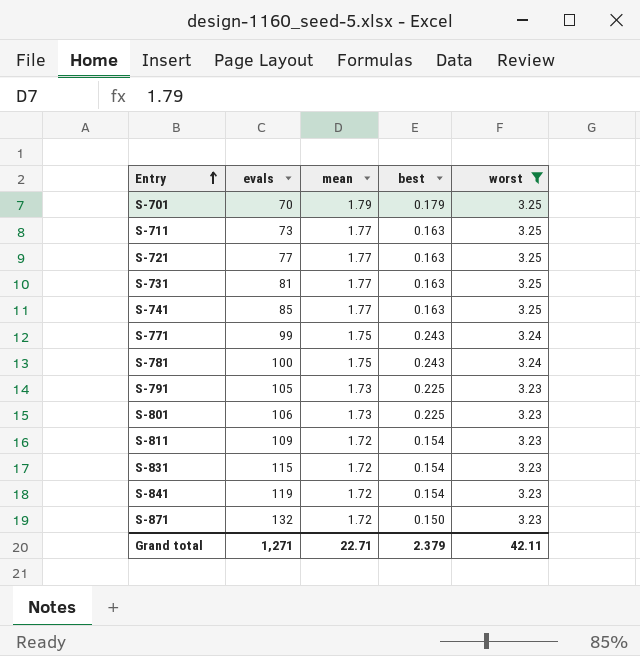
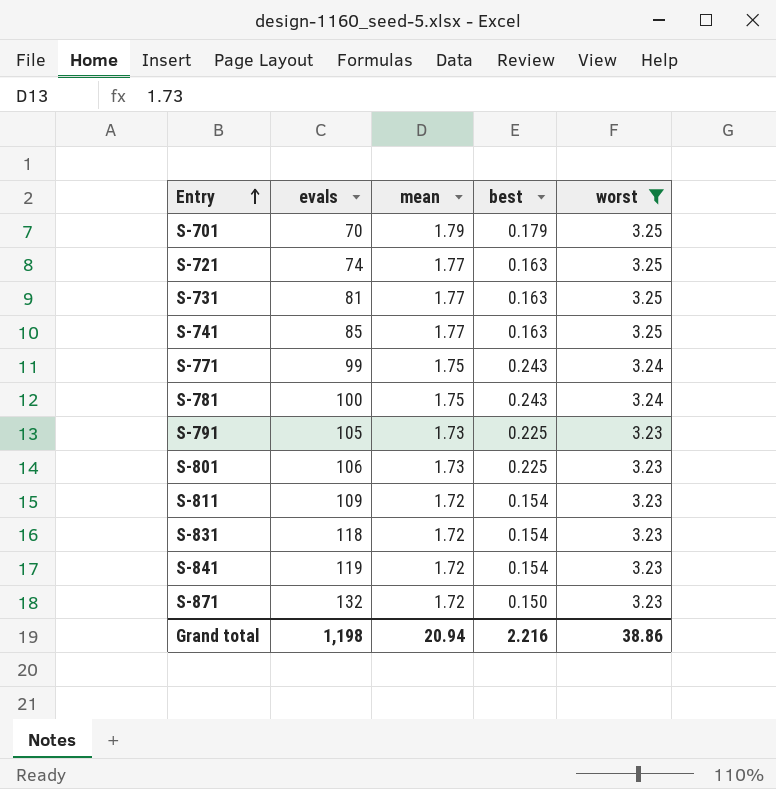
row S-711: 73 | 1.77 | 0.163 | 3.25 -> none
S-721 | evals: 77 -> 74
S-831 | evals: 115 -> 118
Grand total | evals: 1,271 -> 1,198
Grand total | mean: 22.71 -> 20.94
Grand total | best: 2.379 -> 2.216
Grand total | worst: 42.11 -> 38.86

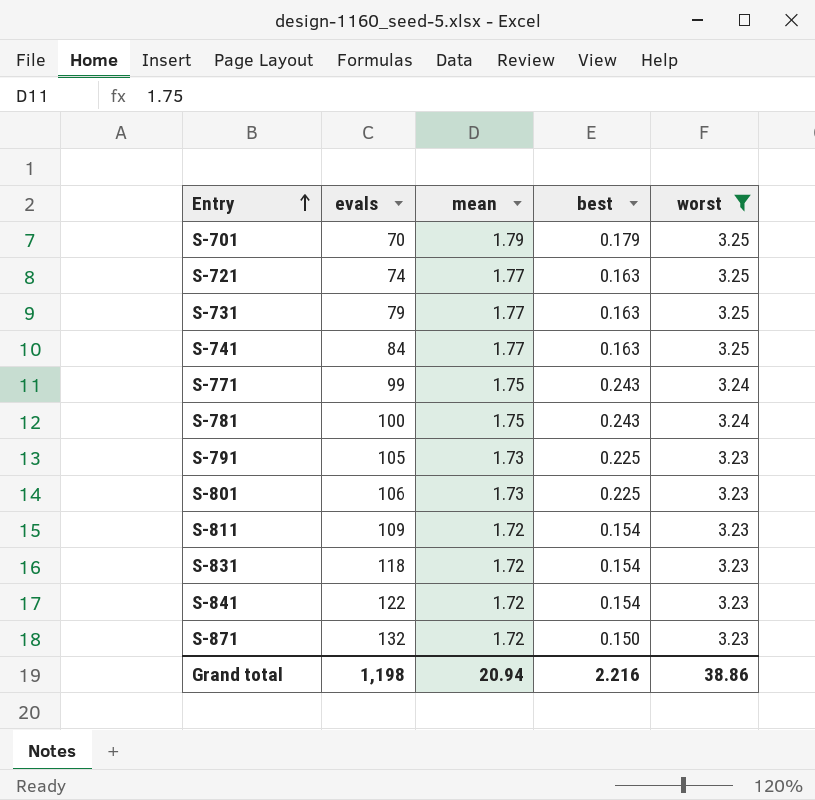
S-731 | evals: 81 -> 79
S-741 | evals: 85 -> 84
S-841 | evals: 119 -> 122

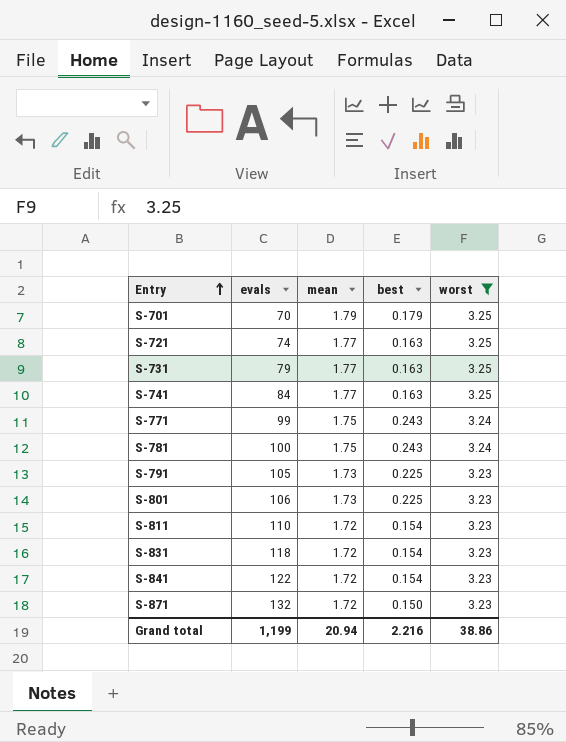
S-811 | evals: 109 -> 110
Grand total | evals: 1,198 -> 1,199

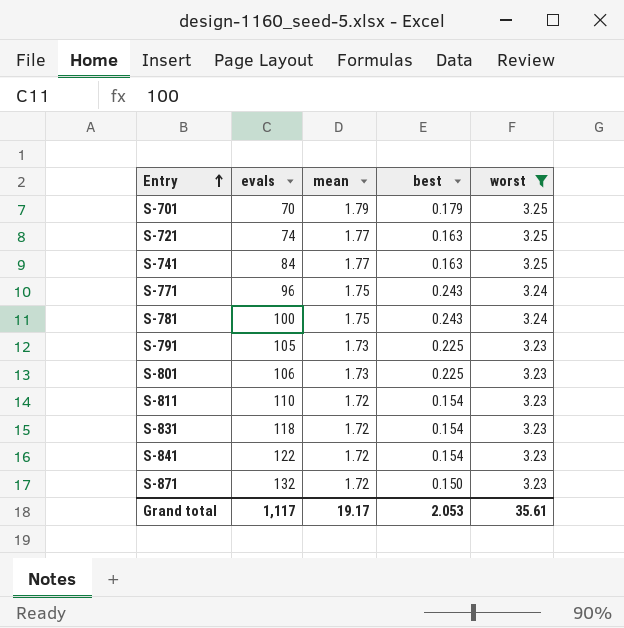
row S-731: 79 | 1.77 | 0.163 | 3.25 -> none
S-771 | evals: 99 -> 96
Grand total | evals: 1,199 -> 1,117
Grand total | mean: 20.94 -> 19.17
Grand total | best: 2.216 -> 2.053
Grand total | worst: 38.86 -> 35.61

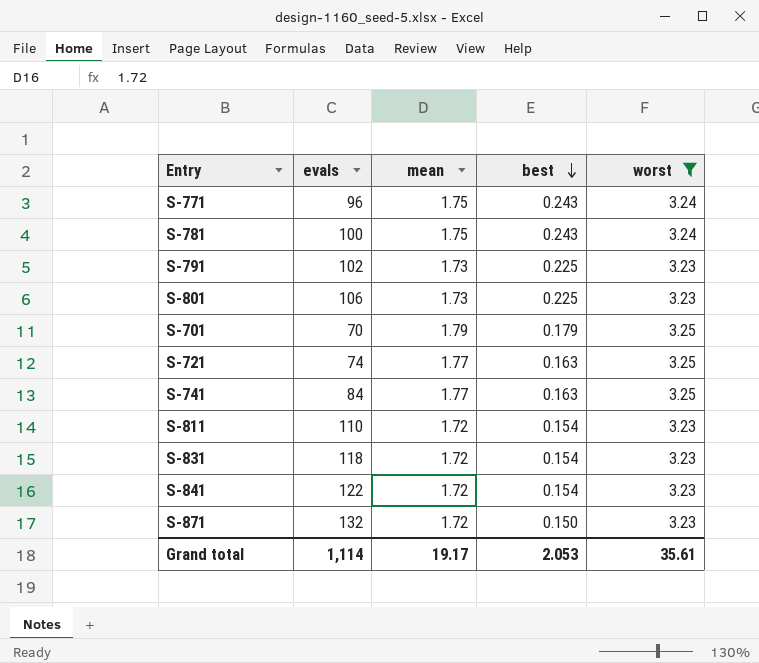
row order: Entry ascending -> best descending
S-791 | evals: 105 -> 102
Grand total | evals: 1,117 -> 1,114

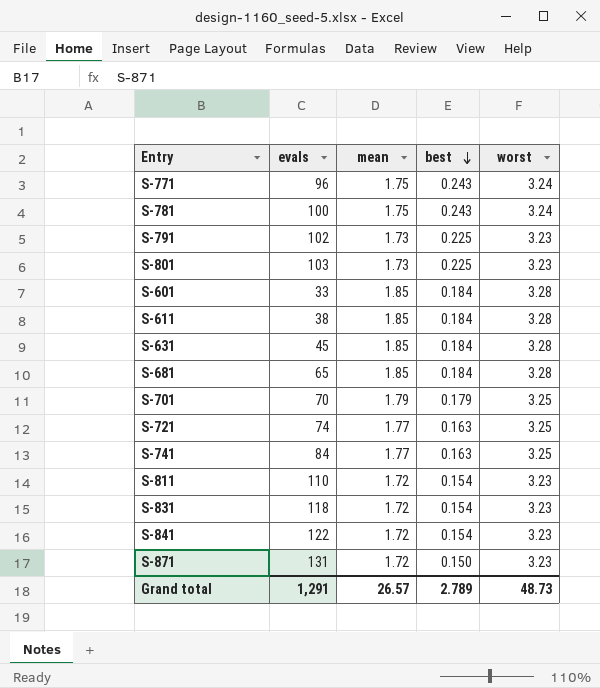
filter: worst != 3.28 -> none
S-801 | evals: 106 -> 103
S-871 | evals: 132 -> 131
Grand total | evals: 1,114 -> 1,291
Grand total | mean: 19.17 -> 26.57
Grand total | best: 2.053 -> 2.789
Grand total | worst: 35.61 -> 48.73

